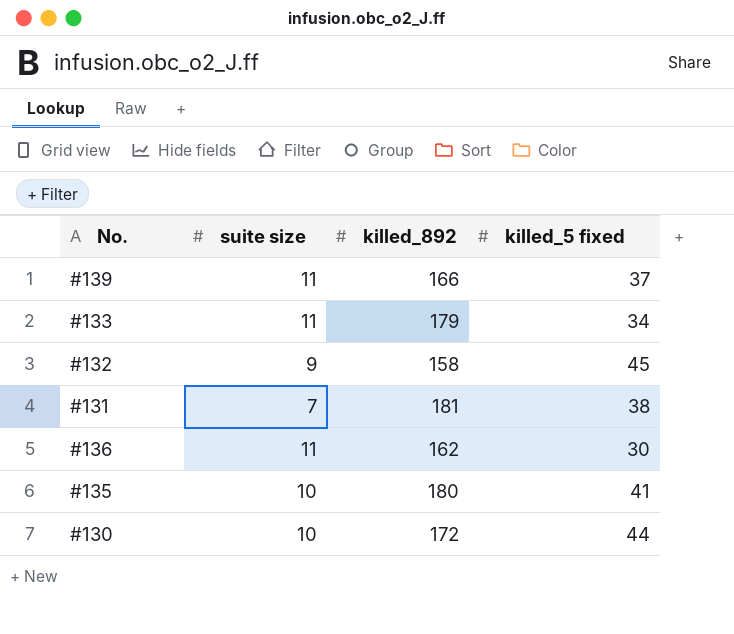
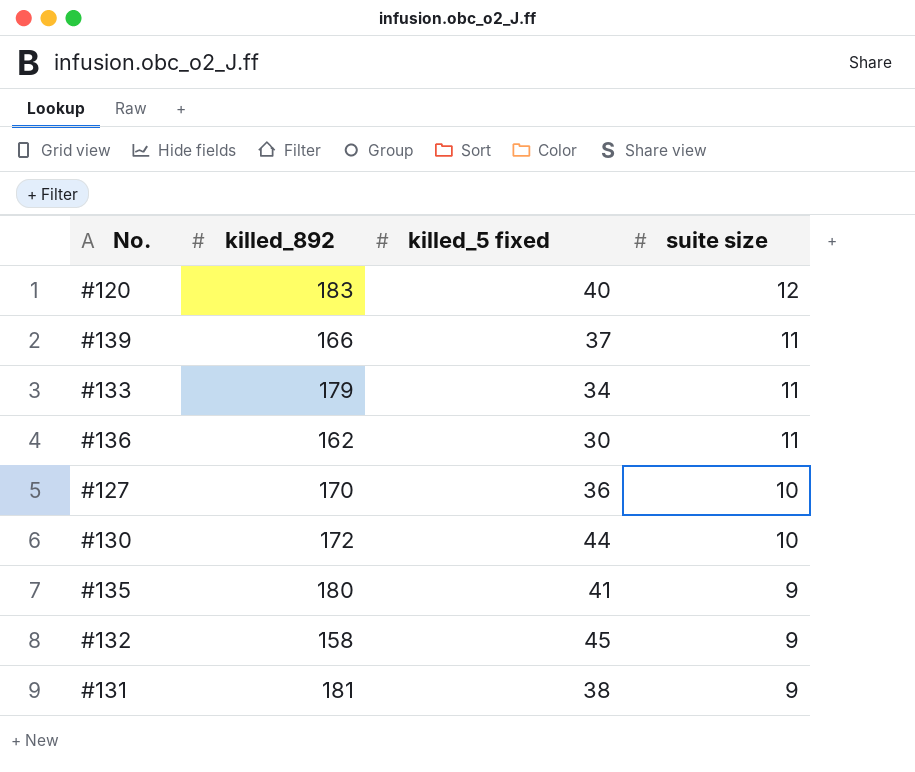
row order: none -> suite size descending
column suite size | position: 2 -> 4
row #120: none -> 183 | 40 | 12
row #127: none -> 170 | 36 | 10
#135 | suite size: 10 -> 9
#131 | suite size: 7 -> 9

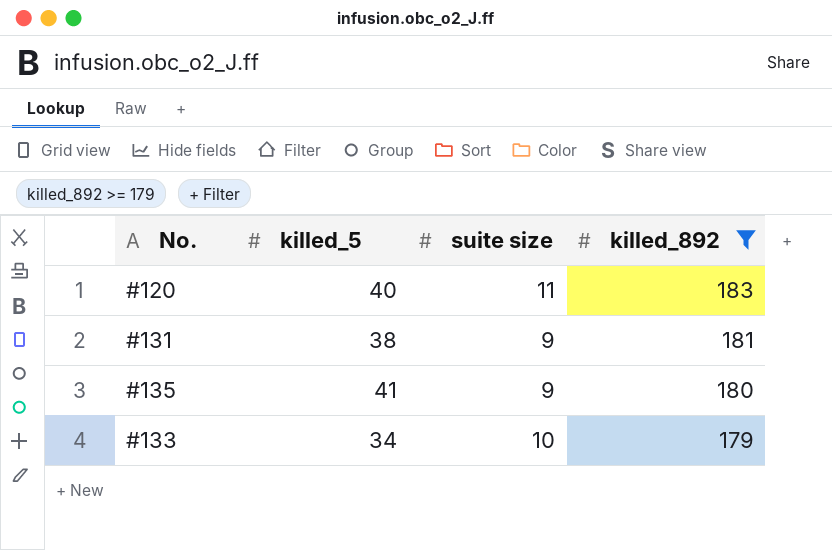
filter: none -> killed_892 >= 179
row order: suite size descending -> killed_892 descending
column name: killed_5 fixed -> killed_5
column killed_892 | position: 2 -> 4
#120 | suite size: 12 -> 11
#133 | suite size: 11 -> 10

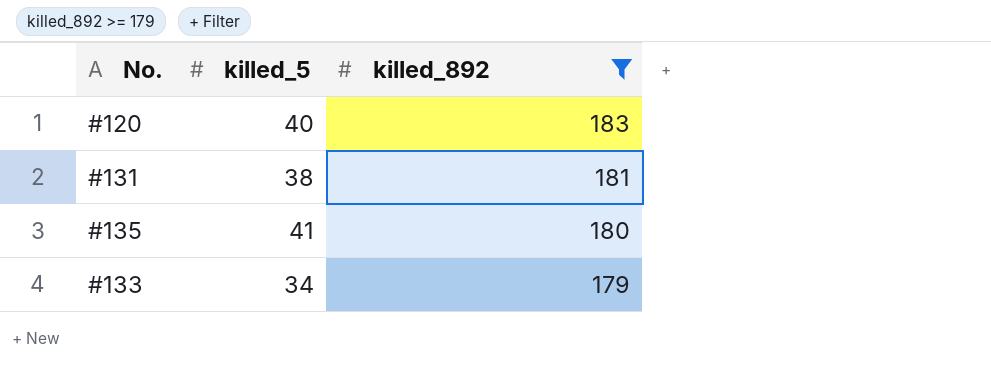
column suite size | position: 3 -> none

